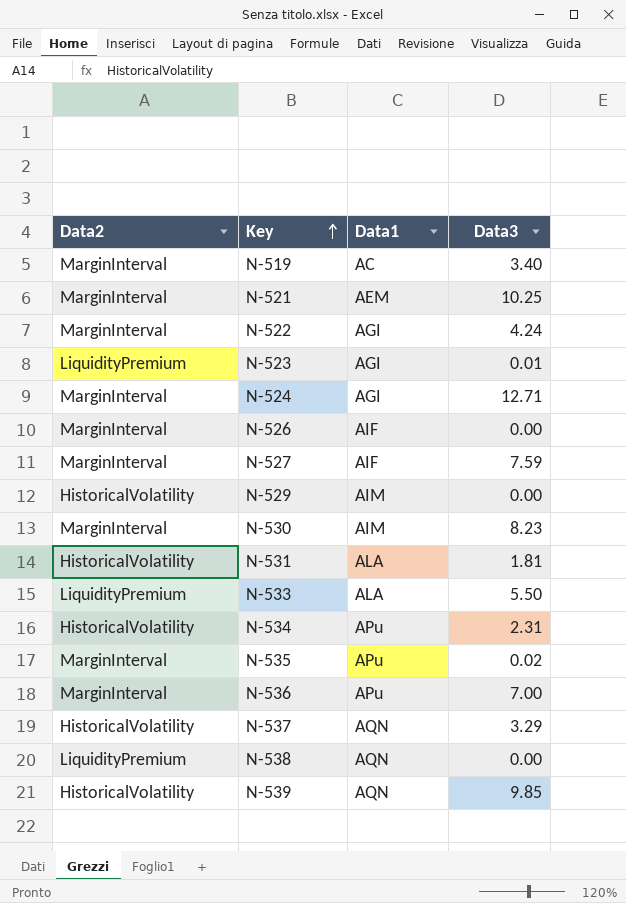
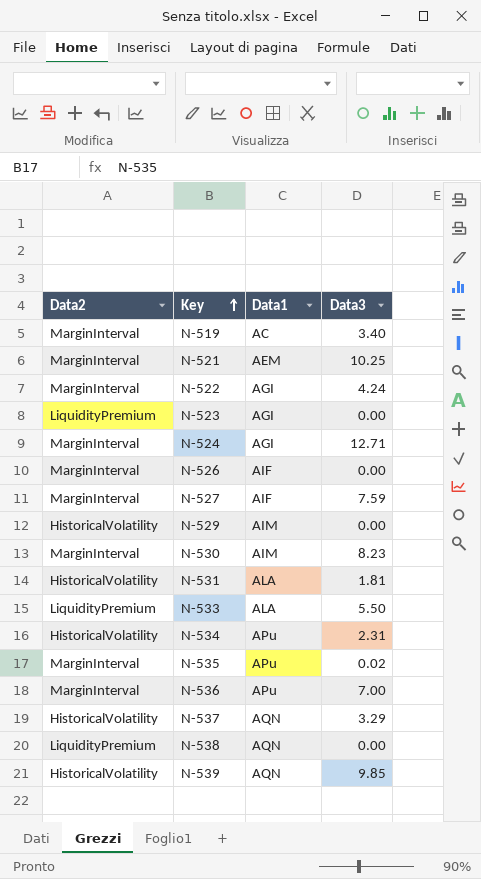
N-523 | Data3: 0.01 -> 0.00

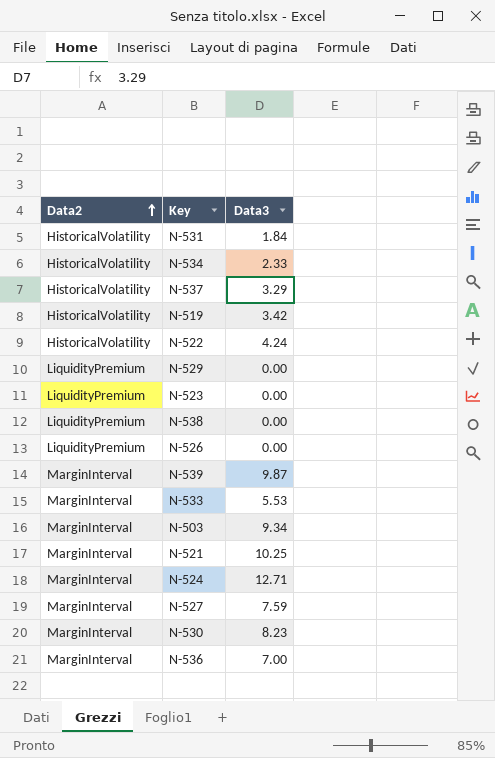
row order: Key ascending -> Data2 ascending
column Data1 | position: 3 -> none
row N-535: MarginInterval | APu | 0.02 -> none
N-531 | Data3: 1.81 -> 1.84
N-534 | Data3: 2.31 -> 2.33
N-519 | Data2: MarginInterval -> HistoricalVolatility
N-519 | Data3: 3.40 -> 3.42
N-522 | Data2: MarginInterval -> HistoricalVolatility
N-529 | Data2: HistoricalVolatility -> LiquidityPremium
N-526 | Data2: MarginInterval -> LiquidityPremium
N-539 | Data2: HistoricalVolatility -> MarginInterval
N-539 | Data3: 9.85 -> 9.87
N-533 | Data2: LiquidityPremium -> MarginInterval
N-533 | Data3: 5.50 -> 5.53
row N-503: none -> MarginInterval | 9.34

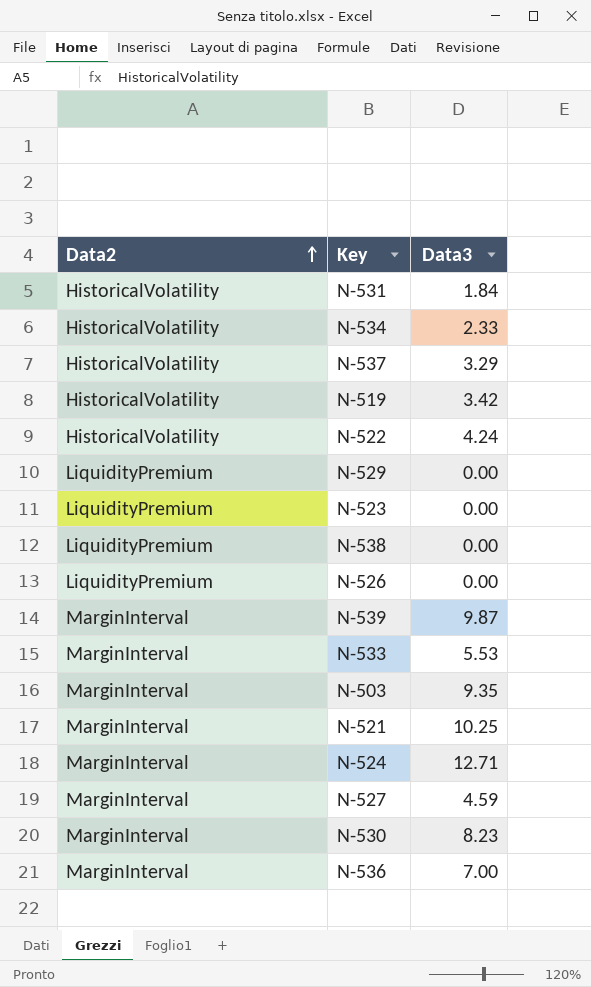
N-503 | Data3: 9.34 -> 9.35
N-527 | Data3: 7.59 -> 4.59

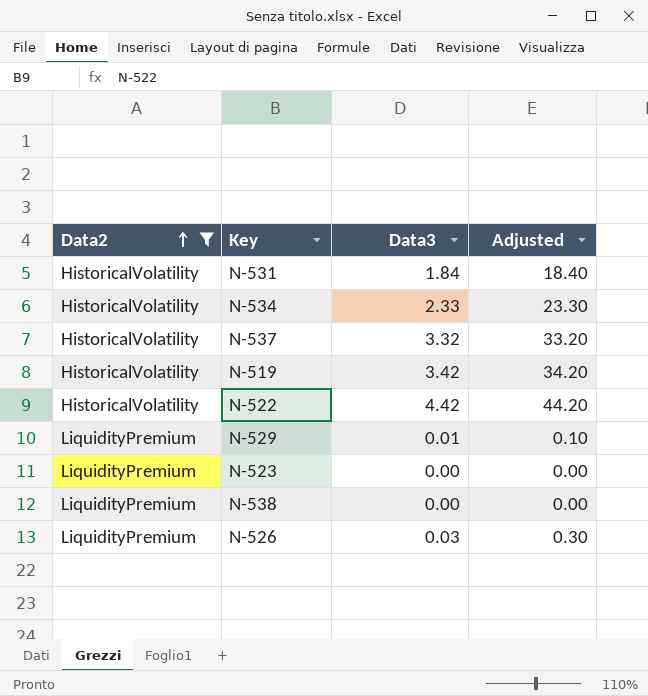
filter: none -> Data2 != MarginInterval
column Adjusted | formula: none -> [Data3] * 10
N-537 | Data3: 3.29 -> 3.32
N-522 | Data3: 4.24 -> 4.42
N-529 | Data3: 0.00 -> 0.01
N-526 | Data3: 0.00 -> 0.03

